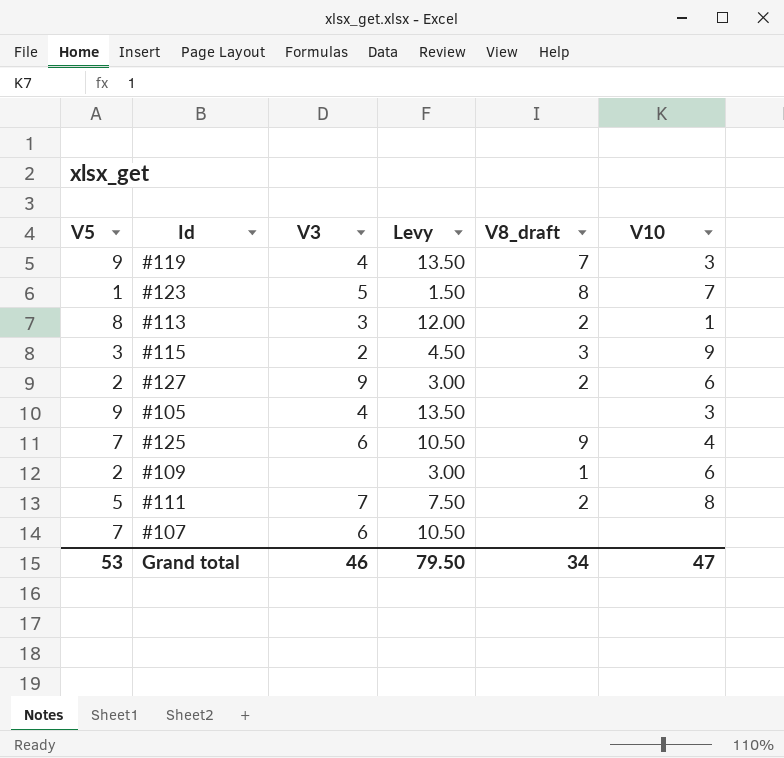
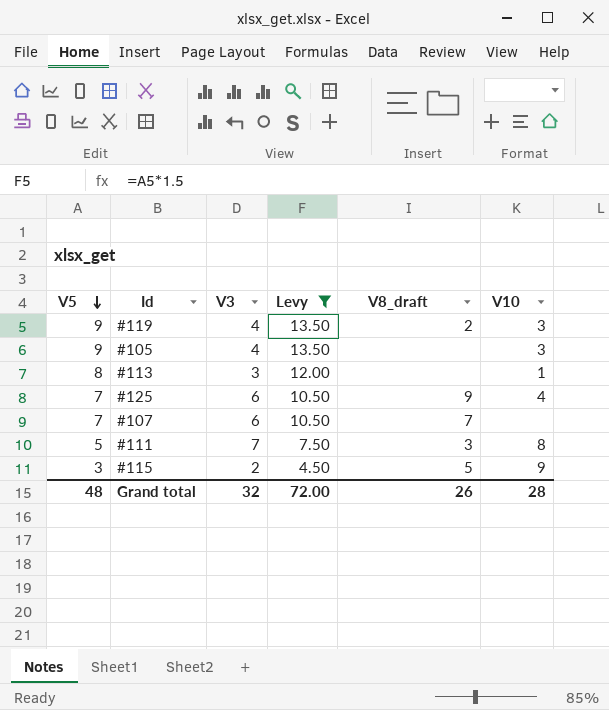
filter: none -> Levy >= 4.50
row order: none -> V5 descending
#119 | V8_draft: 7 -> 2
#113 | V8_draft: 2 -> none
#107 | V8_draft: none -> 7
#111 | V8_draft: 2 -> 3
#115 | V8_draft: 3 -> 5
Grand total | V5: 53 -> 48
Grand total | V3: 46 -> 32
Grand total | Levy: 79.50 -> 72.00
Grand total | V8_draft: 34 -> 26
Grand total | V10: 47 -> 28

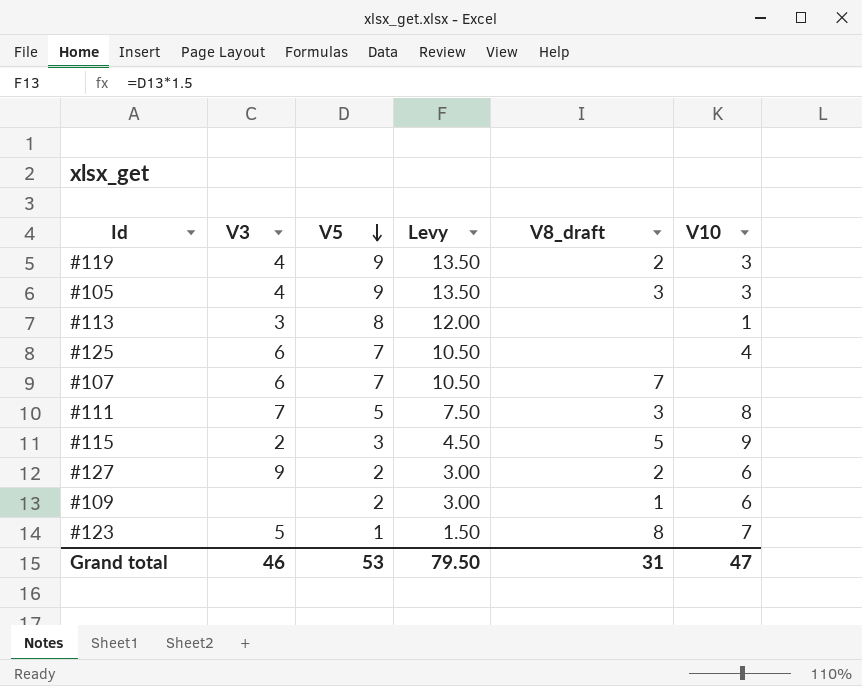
filter: Levy >= 4.50 -> none
column V5 | position: 1 -> 3
#105 | V8_draft: none -> 3
#125 | V8_draft: 9 -> none
Grand total | V3: 32 -> 46
Grand total | V5: 48 -> 53
Grand total | Levy: 72.00 -> 79.50
Grand total | V8_draft: 26 -> 31
Grand total | V10: 28 -> 47

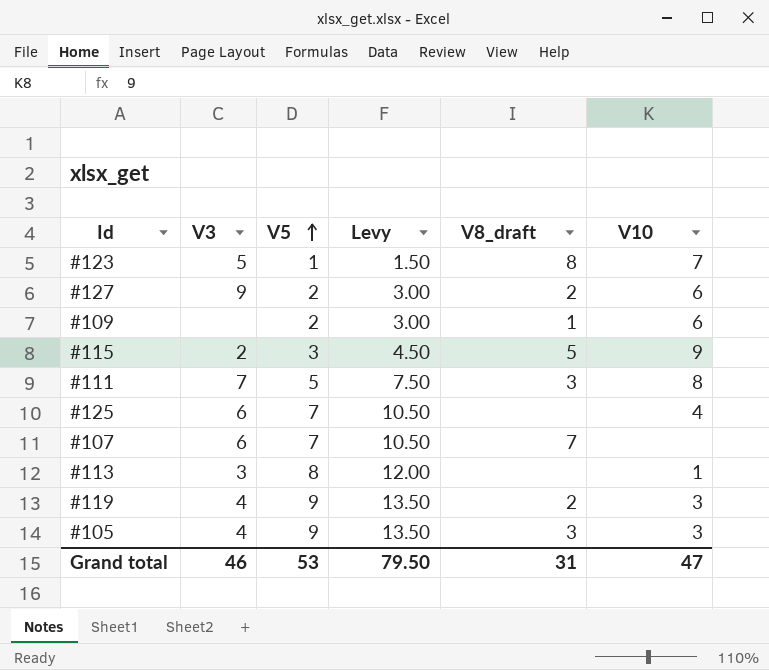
row order: V5 descending -> V5 ascending

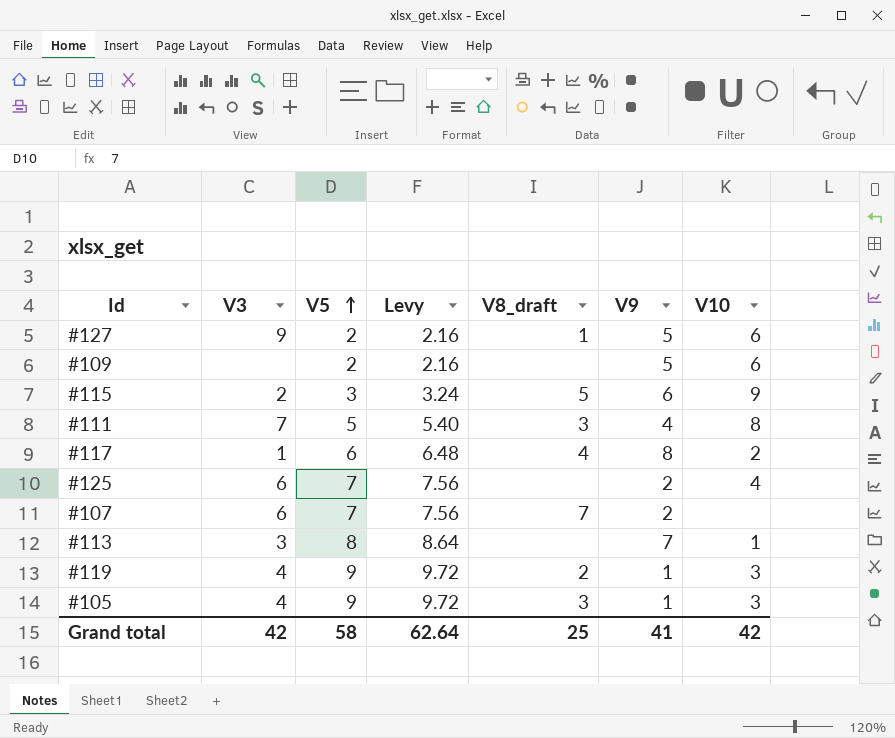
column Levy | formula: [V5] * 1.5 -> [V5] * 1.08
column V9 | position: none -> 6
row #123: 5 | 1 | 1.50 | 8 | 7 -> none
#127 | V8_draft: 2 -> 1
#109 | V8_draft: 1 -> none
row #117: none -> 1 | 6 | 6.48 | 4 | 8 | 2
Grand total | V3: 46 -> 42
Grand total | V5: 53 -> 58
Grand total | Levy: 79.50 -> 62.64
Grand total | V8_draft: 31 -> 25
Grand total | V10: 47 -> 42

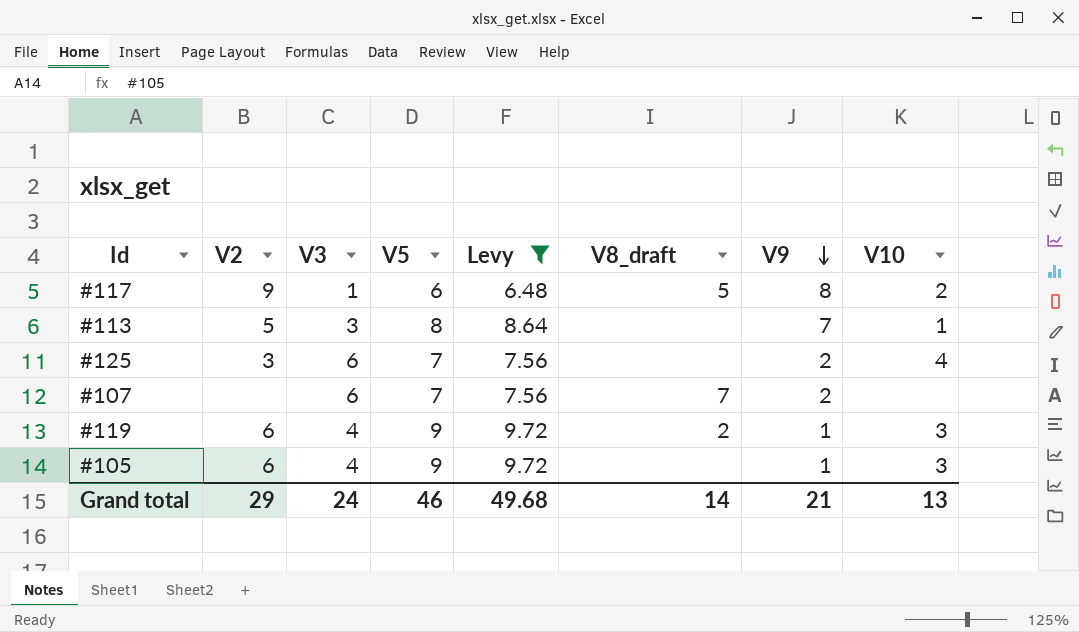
filter: none -> Levy >= 6.48
row order: V5 ascending -> V9 descending
column V2 | position: none -> 2
#117 | V8_draft: 4 -> 5
#105 | V8_draft: 3 -> none
Grand total | V3: 42 -> 24
Grand total | V5: 58 -> 46
Grand total | Levy: 62.64 -> 49.68
Grand total | V8_draft: 25 -> 14
Grand total | V9: 41 -> 21
Grand total | V10: 42 -> 13

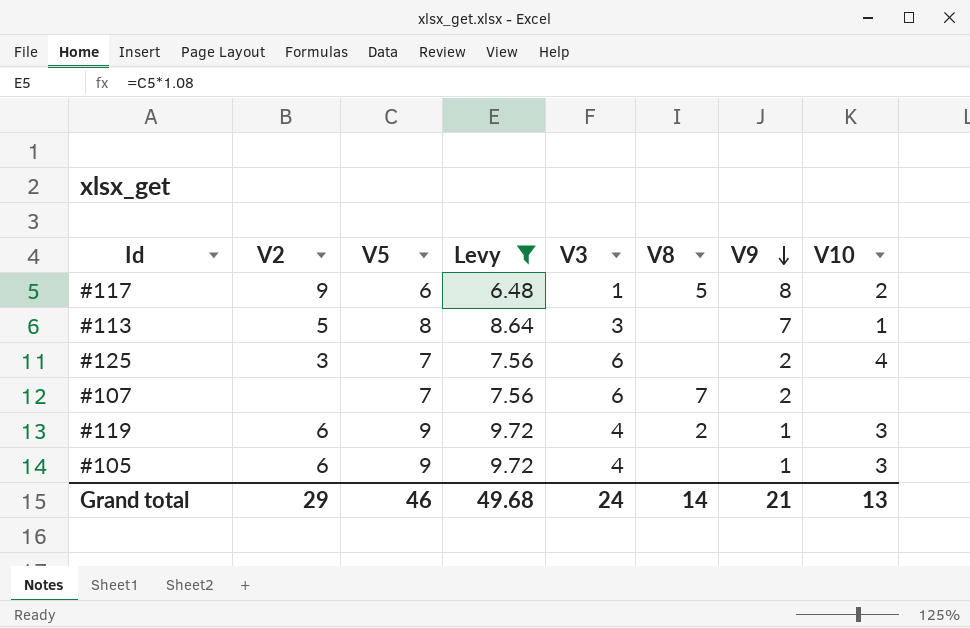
column V3 | position: 3 -> 5
column name: V8_draft -> V8

